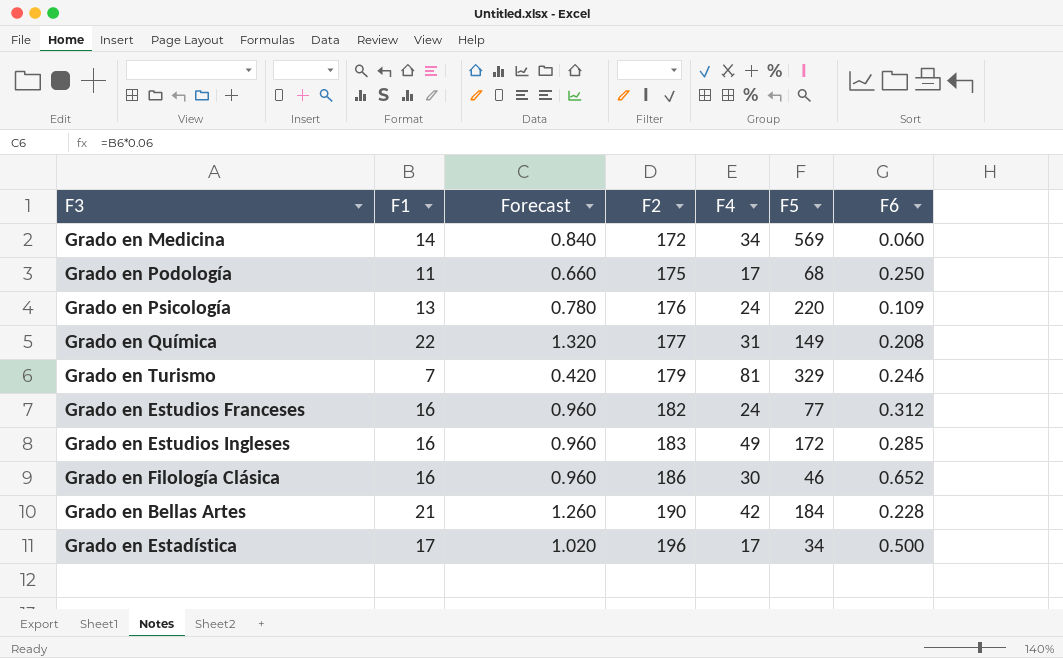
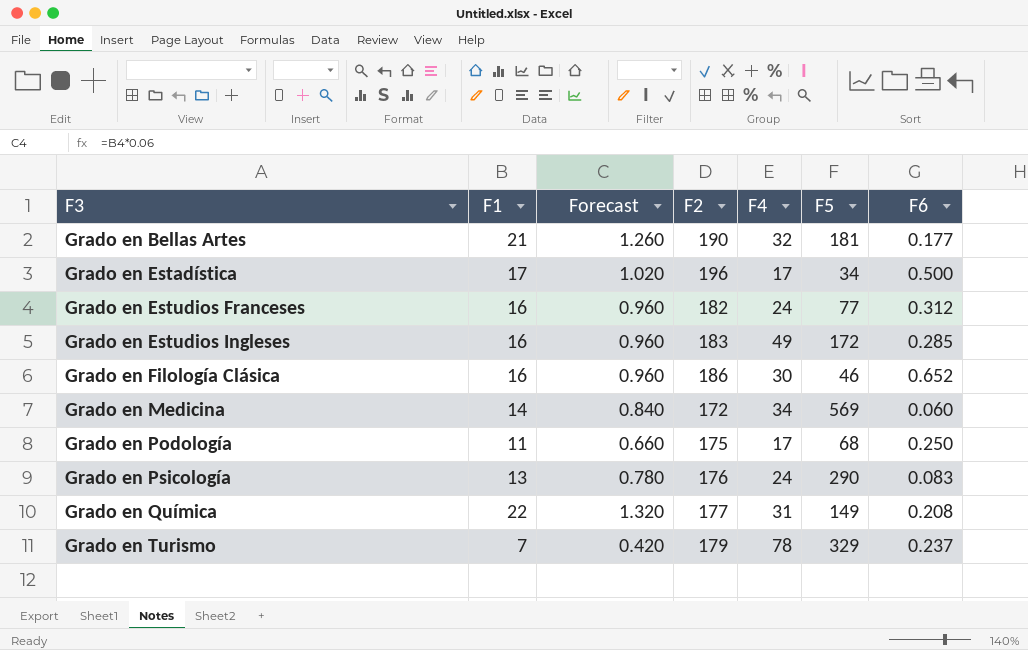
row order: F2 ascending -> F3 ascending
Grado en Bellas Artes | F4: 42 -> 32
Grado en Bellas Artes | F5: 184 -> 181
Grado en Bellas Artes | F6: 0.228 -> 0.177
Grado en Psicología | F5: 220 -> 290
Grado en Psicología | F6: 0.109 -> 0.083
Grado en Turismo | F4: 81 -> 78
Grado en Turismo | F6: 0.246 -> 0.237

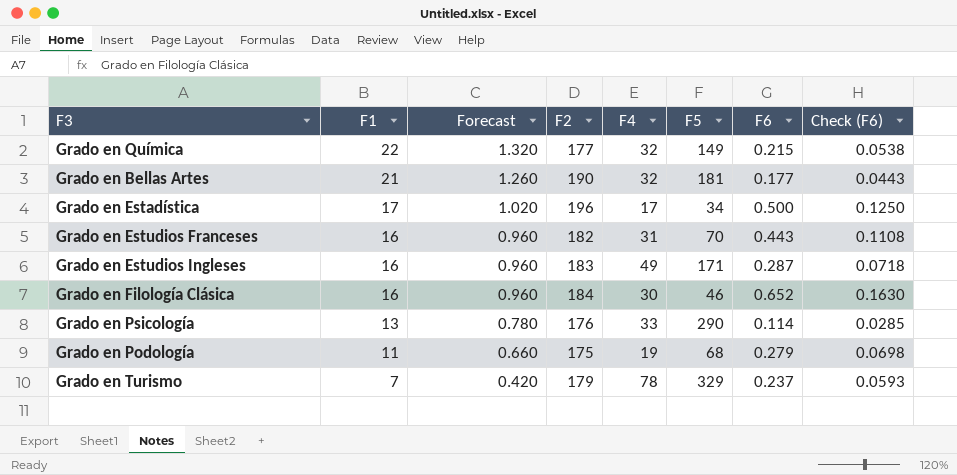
row order: F3 ascending -> F1 descending
column Check (F6) | formula: none -> [F6] * 0.25
row Grado en Medicina: 14 | 0.840 | 172 | 34 | 569 | 0.060 -> none
Grado en Química | F4: 31 -> 32
Grado en Química | F6: 0.208 -> 0.215
Grado en Estudios Franceses | F4: 24 -> 31
Grado en Estudios Franceses | F5: 77 -> 70
Grado en Estudios Franceses | F6: 0.312 -> 0.443
Grado en Estudios Ingleses | F5: 172 -> 171
Grado en Estudios Ingleses | F6: 0.285 -> 0.287
Grado en Filología Clásica | F2: 186 -> 184
Grado en Psicología | F4: 24 -> 33
Grado en Psicología | F6: 0.083 -> 0.114
Grado en Podología | F4: 17 -> 19
Grado en Podología | F6: 0.250 -> 0.279

